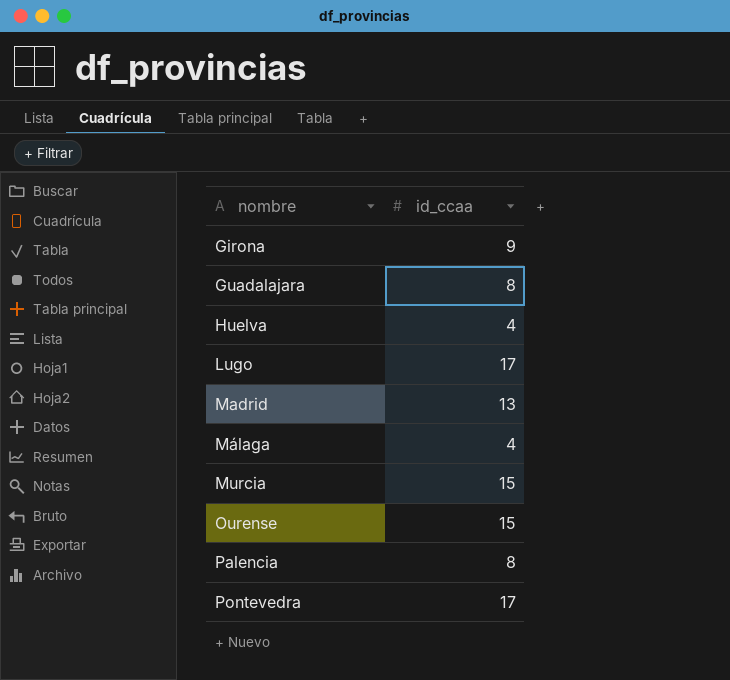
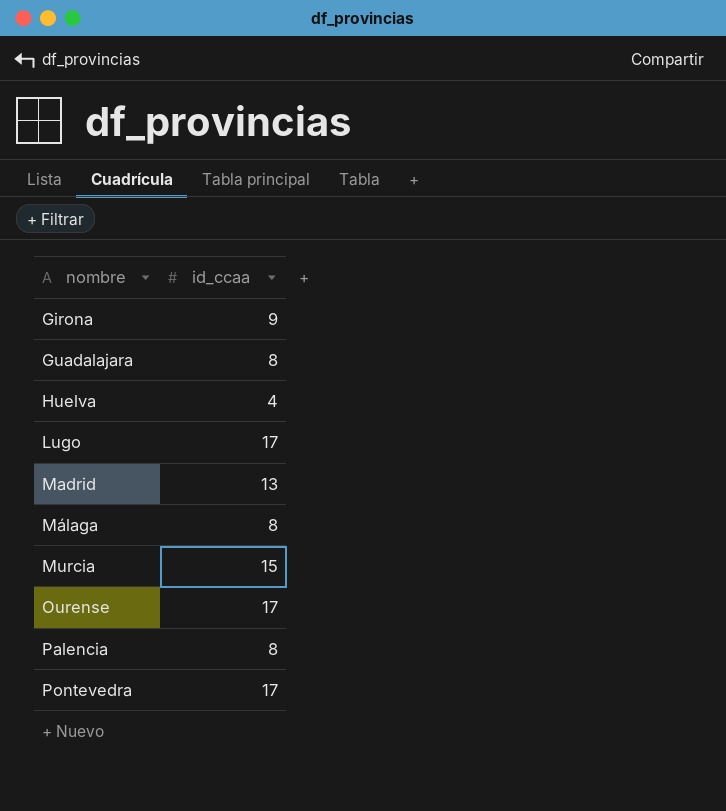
Málaga | id_ccaa: 4 -> 8
Ourense | id_ccaa: 15 -> 17

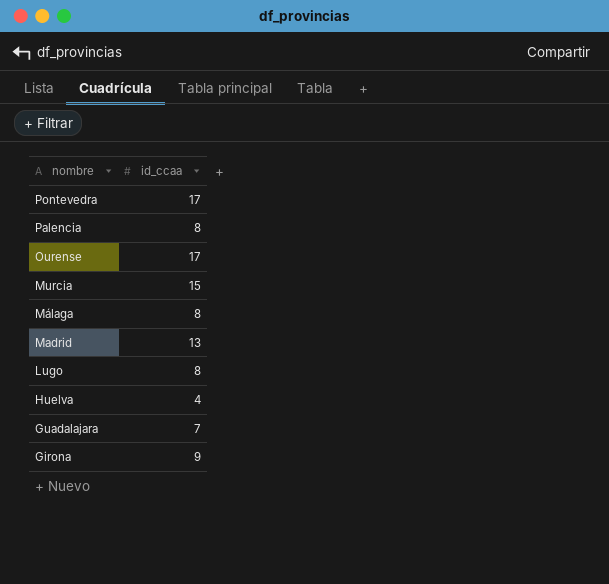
row order: nombre ascending -> nombre descending
Lugo | id_ccaa: 17 -> 8
Guadalajara | id_ccaa: 8 -> 7

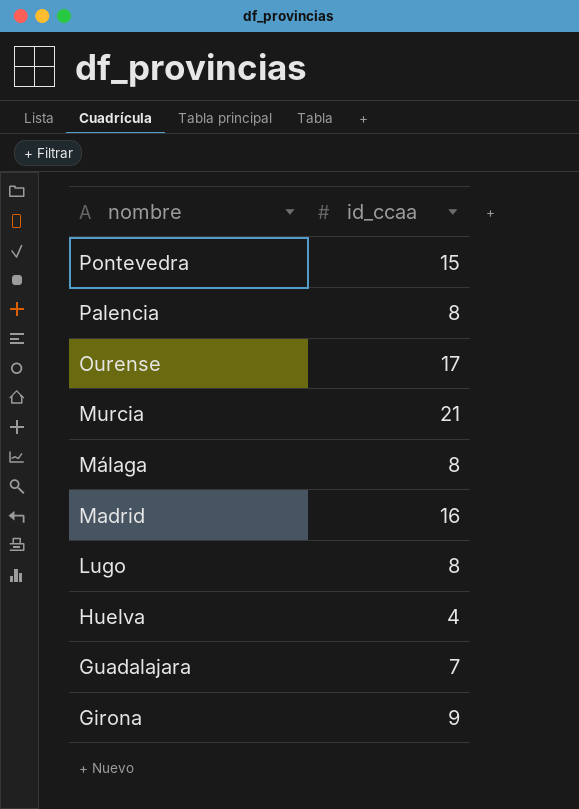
Pontevedra | id_ccaa: 17 -> 15
Murcia | id_ccaa: 15 -> 21
Madrid | id_ccaa: 13 -> 16

